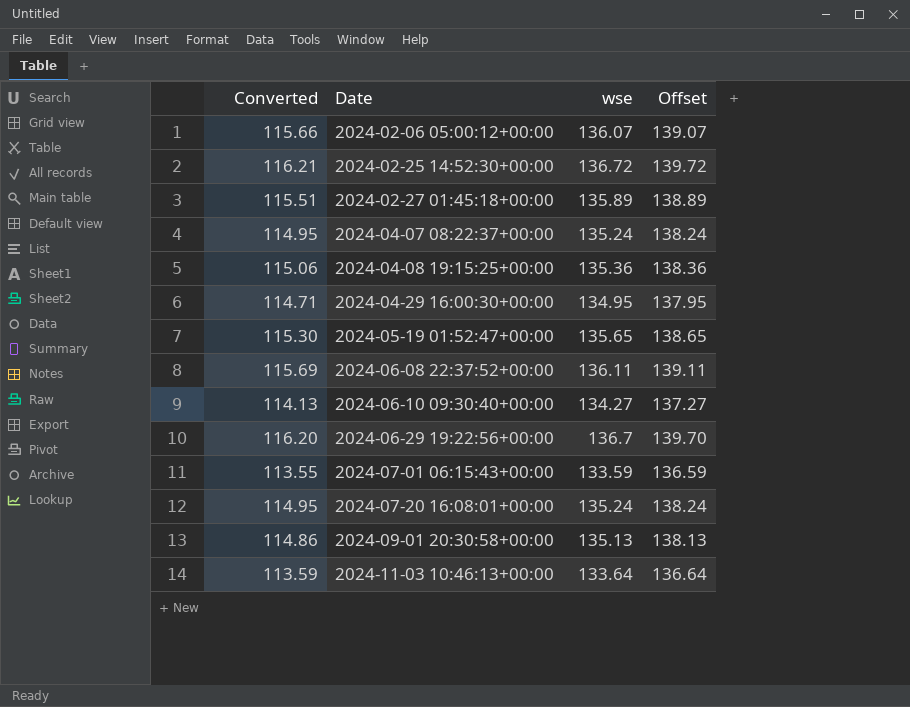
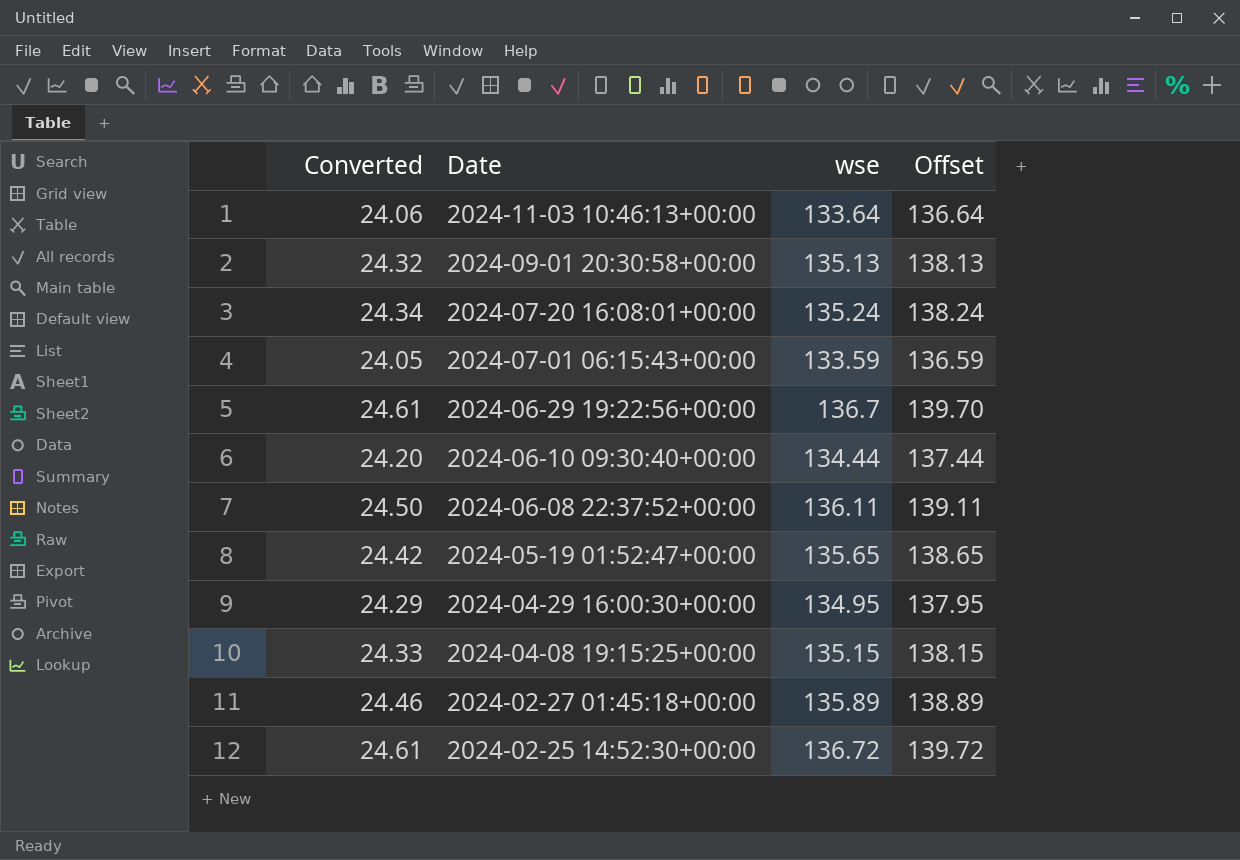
row order: Date ascending -> Date descending
column Converted | formula: [wse] * 0.85 -> [wse] * 0.18
row 2024-02-06 05:00:12+00:00: 115.66 | 136.07 | 139.07 -> none
row 2024-04-07 08:22:37+00:00: 114.95 | 135.24 | 138.24 -> none
2024-06-10 09:30:40+00:00 | wse: 134.27 -> 134.44
2024-06-10 09:30:40+00:00 | Offset: 137.27 -> 137.44
2024-04-08 19:15:25+00:00 | wse: 135.36 -> 135.15
2024-04-08 19:15:25+00:00 | Offset: 138.36 -> 138.15

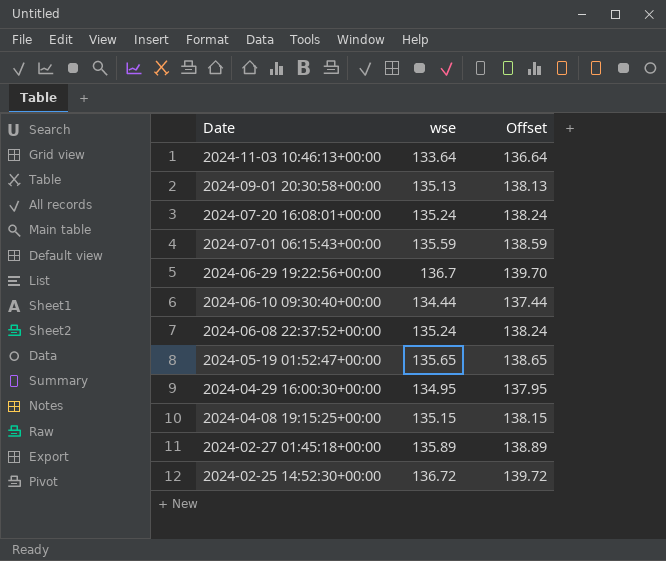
column Converted | formula: [wse] * 0.18 -> none
2024-07-01 06:15:43+00:00 | wse: 133.59 -> 135.59
2024-07-01 06:15:43+00:00 | Offset: 136.59 -> 138.59
2024-06-08 22:37:52+00:00 | wse: 136.11 -> 135.24
2024-06-08 22:37:52+00:00 | Offset: 139.11 -> 138.24

